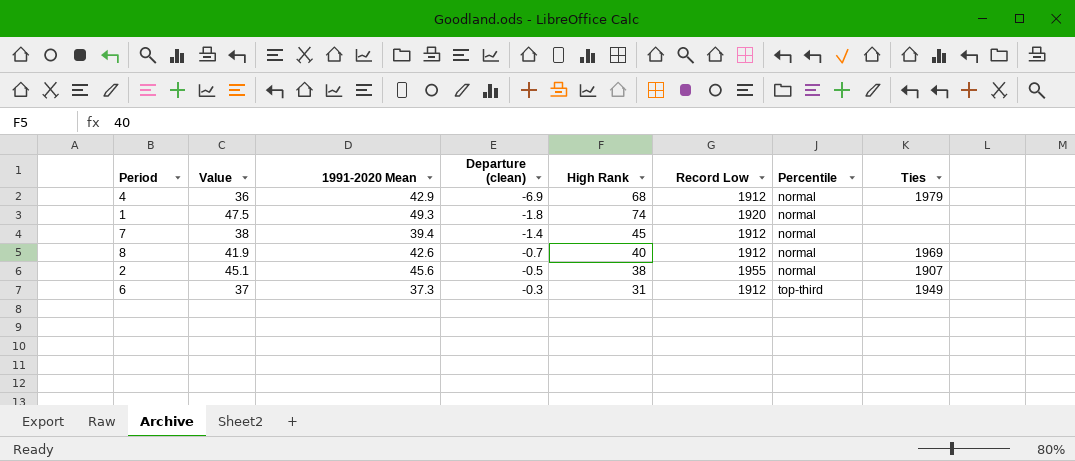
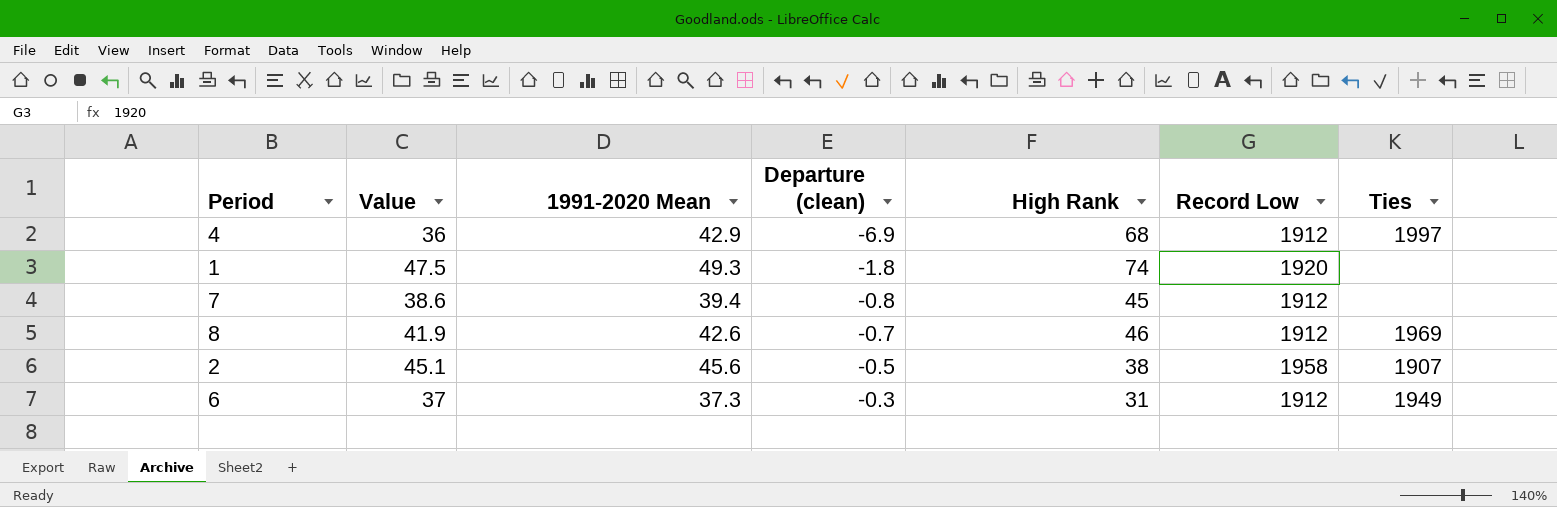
column Percentile | position: 7 -> none
4 | Ties: 1979 -> 1997
7 | Value: 38 -> 38.6
7 | Departure (clean): -1.4 -> -0.8
8 | High Rank: 40 -> 46
2 | Record Low: 1955 -> 1958

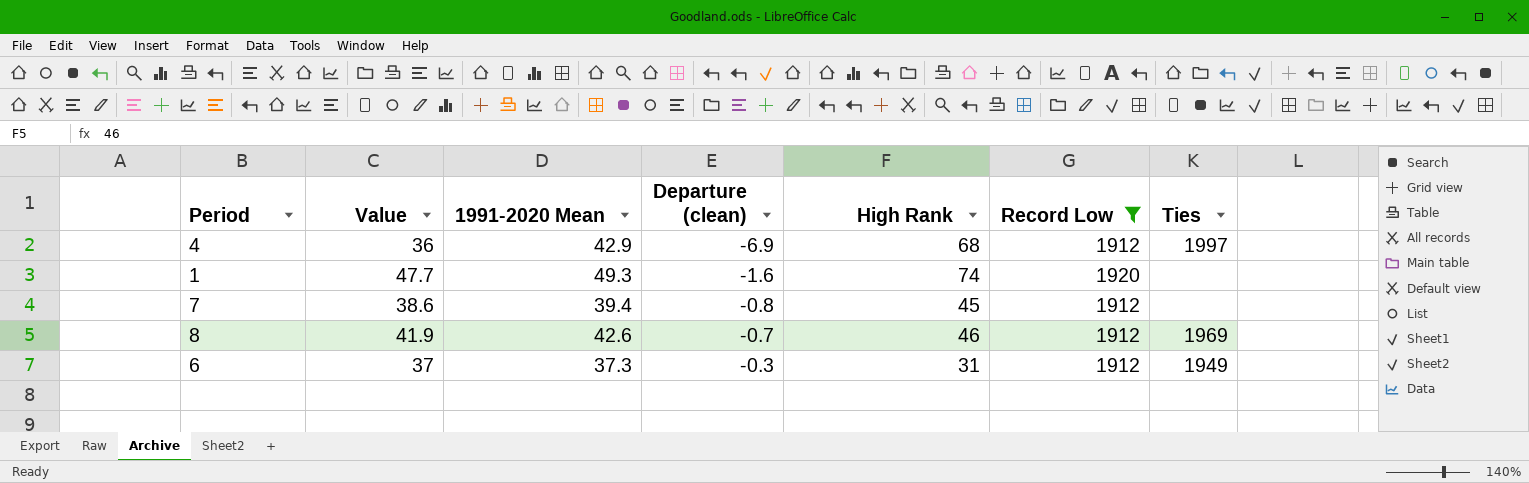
filter: none -> Record Low != 1958
1 | Value: 47.5 -> 47.7
1 | Departure (clean): -1.8 -> -1.6

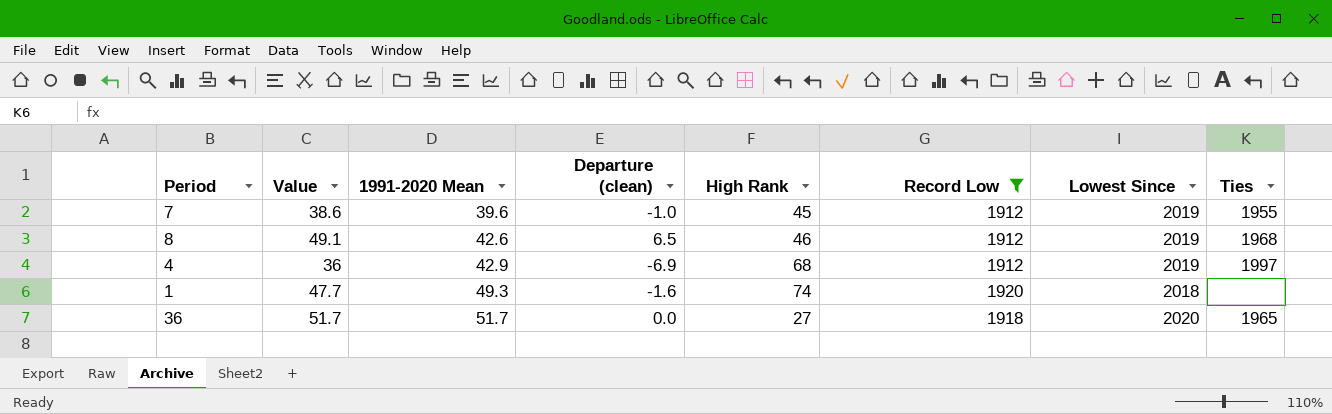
row order: Departure (clean) ascending -> 1991-2020 Mean ascending
column Lowest Since | position: none -> 7
row 6: 37 | 37.3 | -0.3 | 31 | 1912 | 1949 -> none
7 | 1991-2020 Mean: 39.4 -> 39.6
7 | Departure (clean): -0.8 -> -1.0
7 | Ties: none -> 1955
8 | Value: 41.9 -> 49.1
8 | Departure (clean): -0.7 -> 6.5
8 | Ties: 1969 -> 1968
row 36: none -> 51.7 | 51.7 | 0.0 | 27 | 1918 | 2020 | 1965

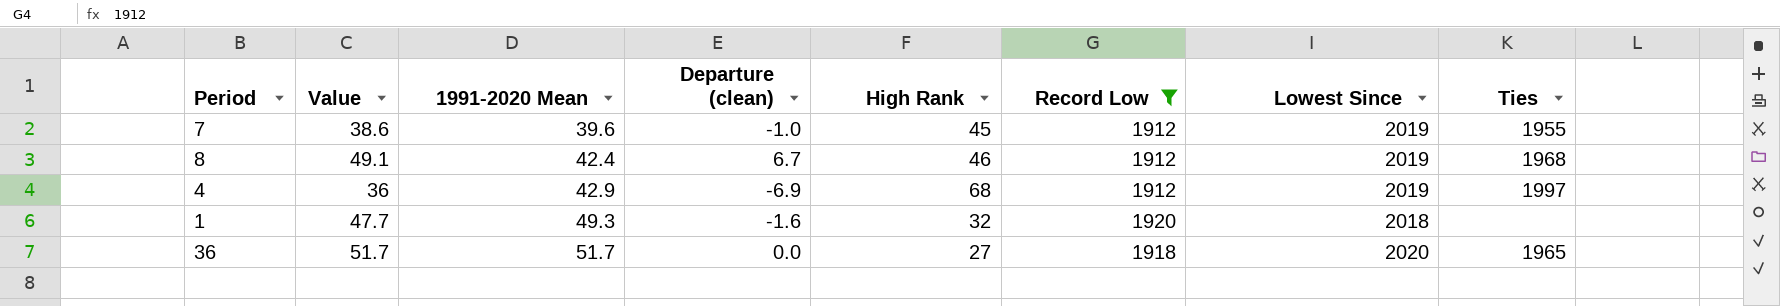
8 | 1991-2020 Mean: 42.6 -> 42.4
8 | Departure (clean): 6.5 -> 6.7
1 | High Rank: 74 -> 32

